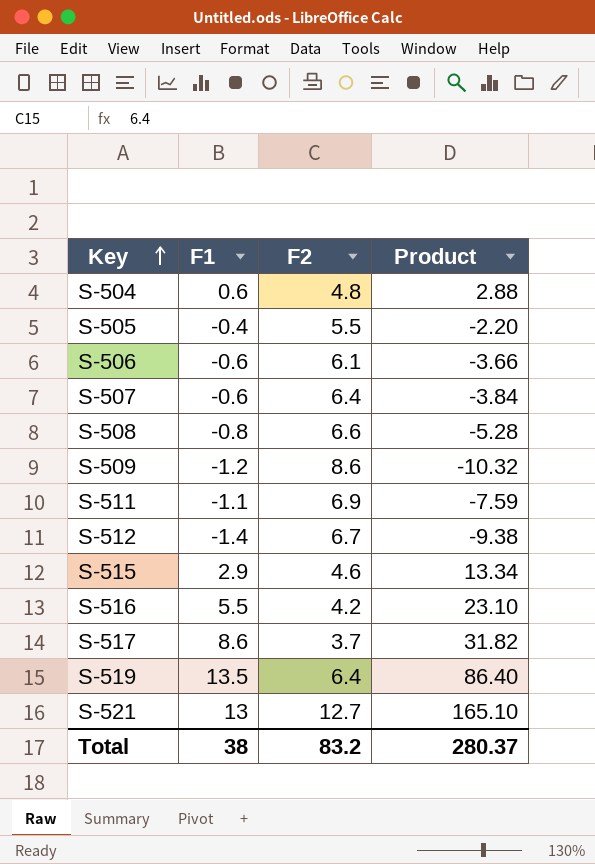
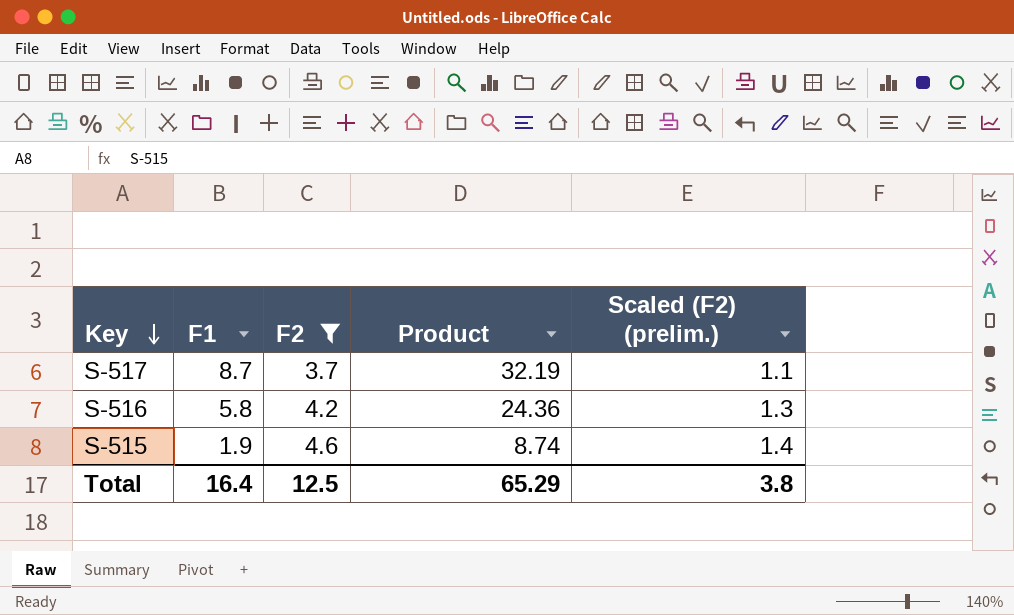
filter: none -> F2 <= 4.6
row order: Key ascending -> Key descending
column Scaled (F2) (prelim.) | formula: none -> [F2] * 0.3
S-517 | F1: 8.6 -> 8.7
S-517 | Product: 31.82 -> 32.19
S-516 | F1: 5.5 -> 5.8
S-516 | Product: 23.10 -> 24.36
S-515 | F1: 2.9 -> 1.9
S-515 | Product: 13.34 -> 8.74
Total | F1: 38 -> 16.4
Total | F2: 83.2 -> 12.5
Total | Product: 280.37 -> 65.29

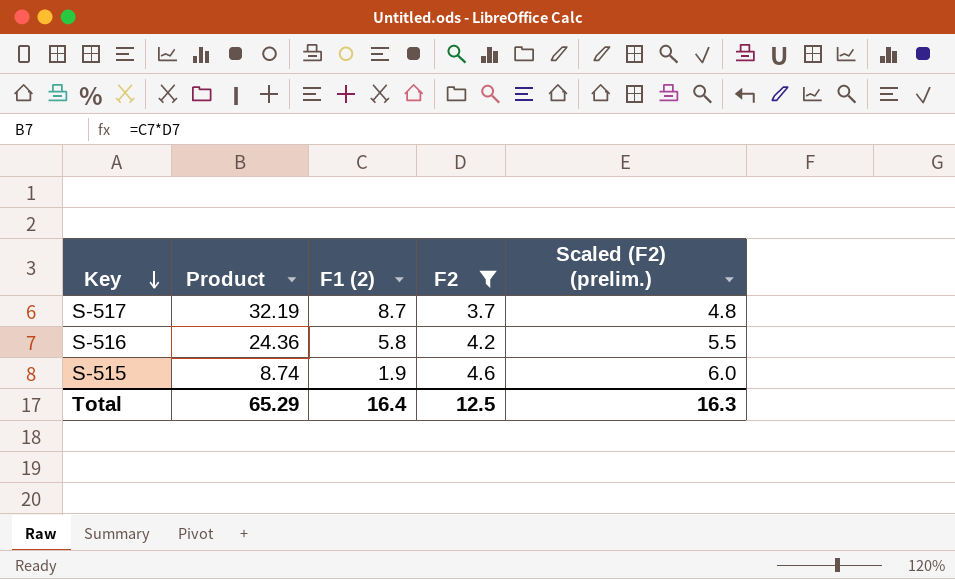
column Product | position: 4 -> 2
column name: F1 -> F1 (2)
column Scaled (F2) (prelim.) | formula: [F2] * 0.3 -> [F2] * 1.3
Total | Scaled (F2) (prelim.): 3.8 -> 16.3

